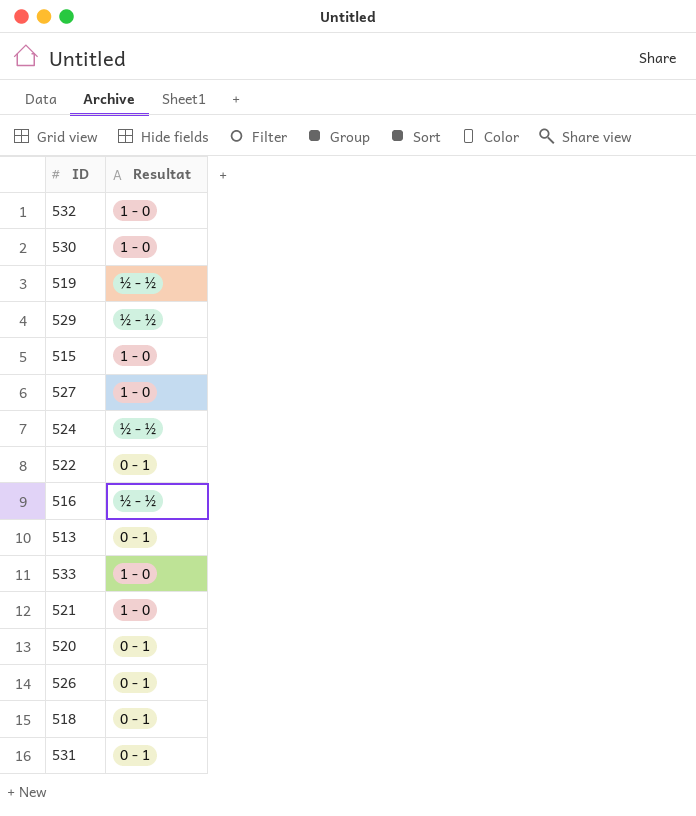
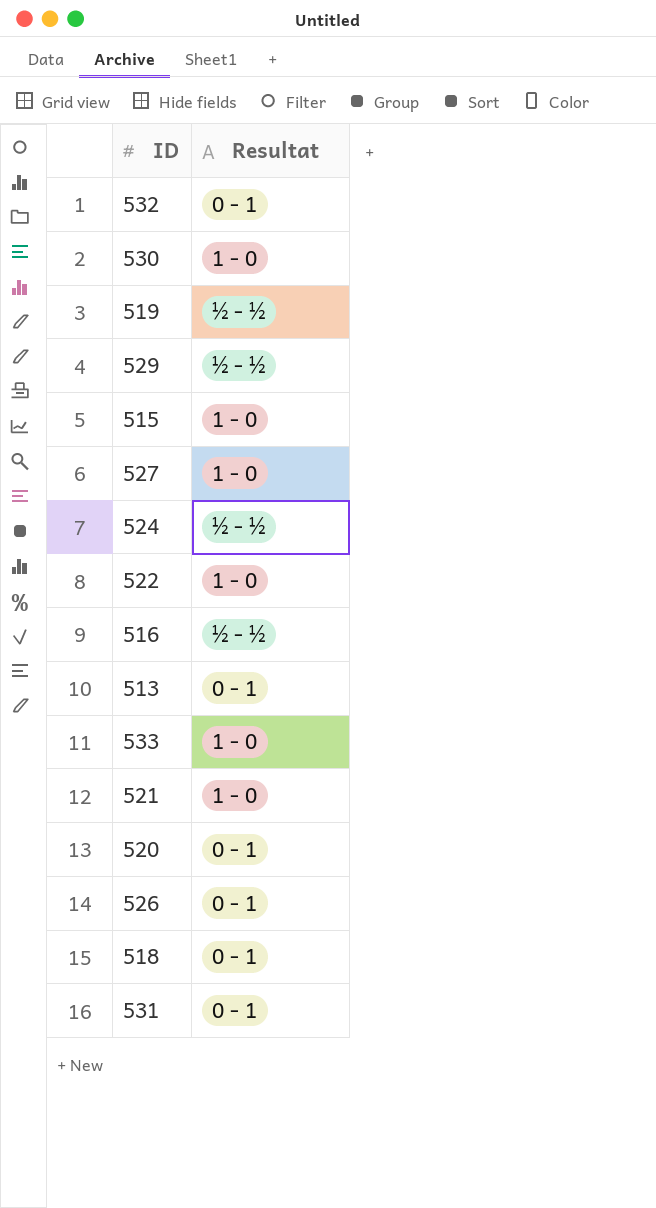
532 | Resultat: 1 - 0 -> 0 - 1
522 | Resultat: 0 - 1 -> 1 - 0

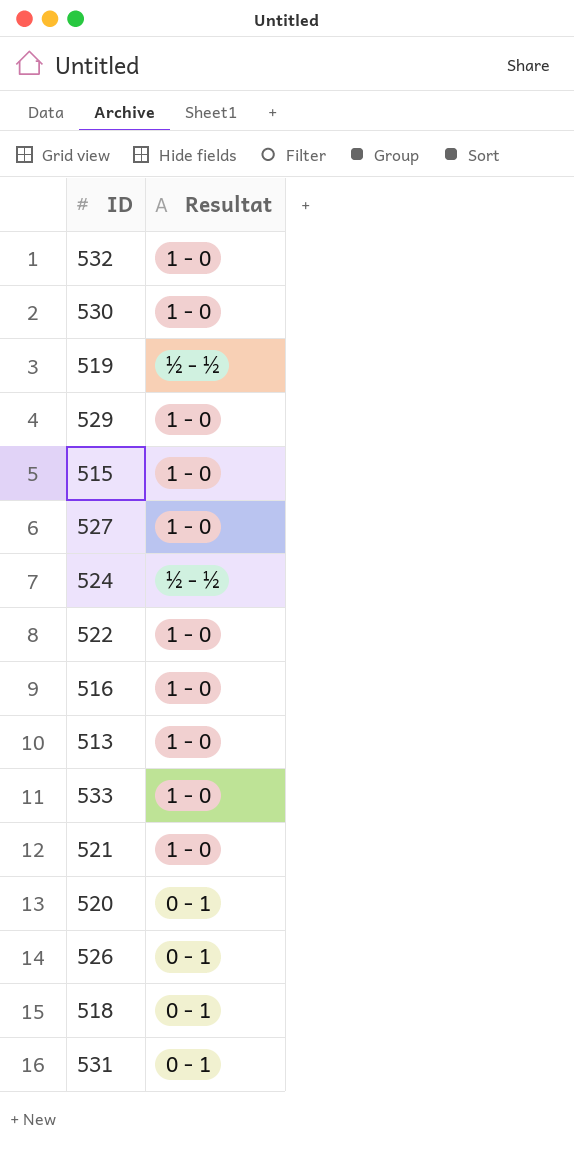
532 | Resultat: 0 - 1 -> 1 - 0
529 | Resultat: ½ - ½ -> 1 - 0
516 | Resultat: ½ - ½ -> 1 - 0
513 | Resultat: 0 - 1 -> 1 - 0

